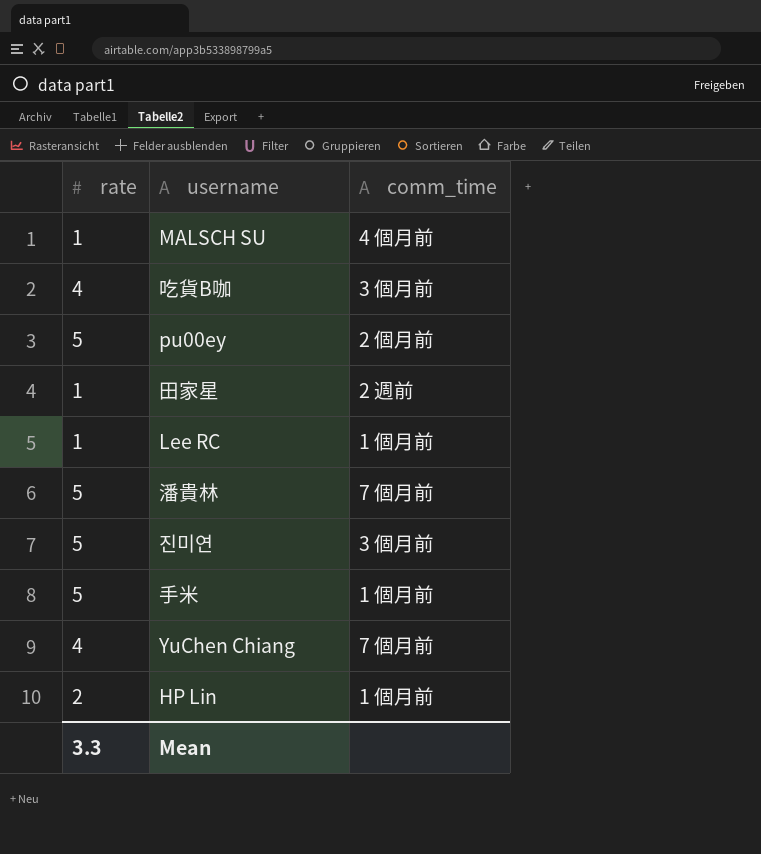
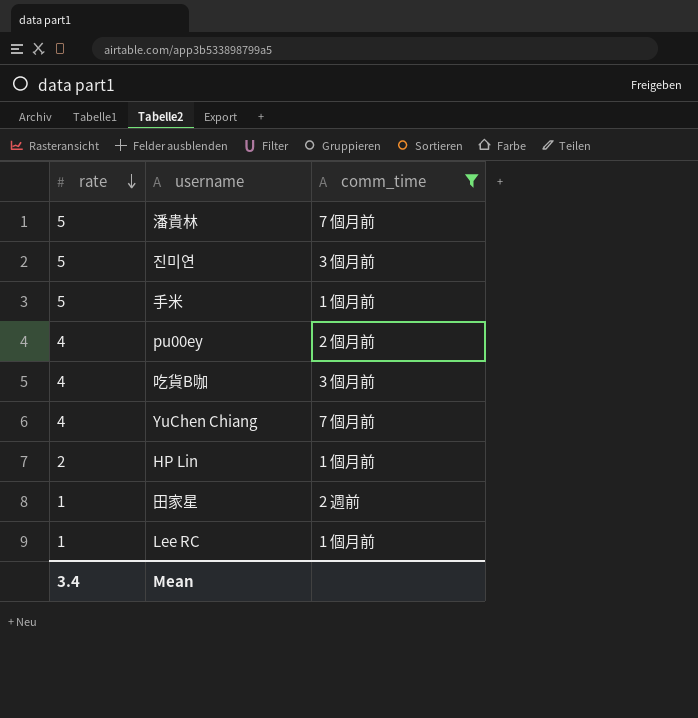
filter: none -> comm_time != 4 個月前
row order: none -> rate descending
pu00ey | rate: 5 -> 4
Mean | rate: 3.3 -> 3.4

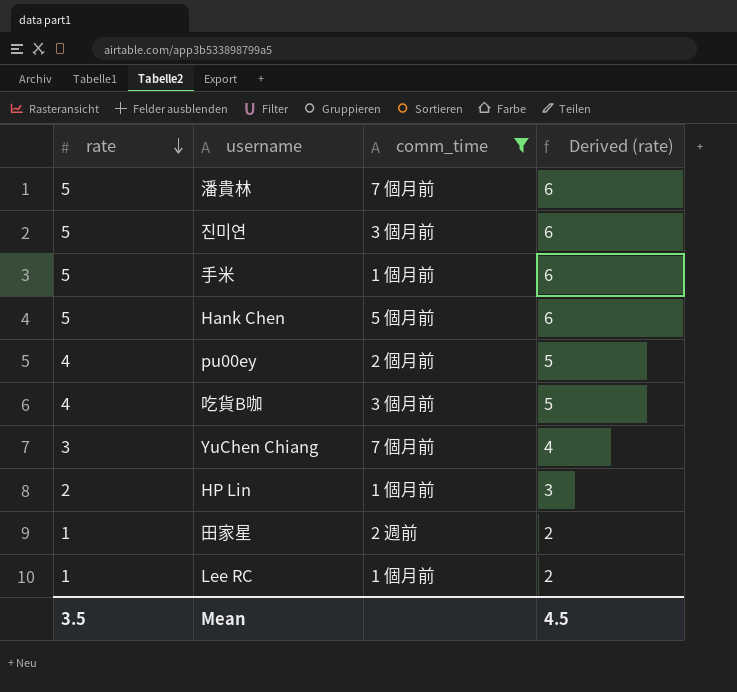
column Derived (rate) | formula: none -> [rate] + 1
row Hank Chen: none -> 5 | 5 個月前 | 6
YuChen Chiang | rate: 4 -> 3
Mean | rate: 3.4 -> 3.5

